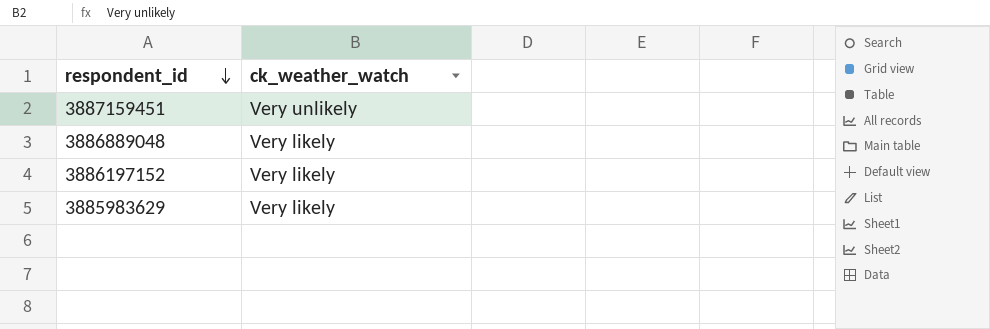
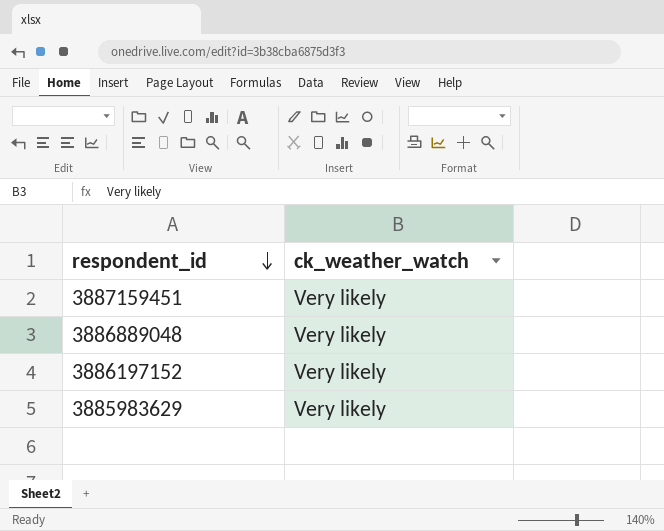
3887159451 | ck_weather_watch: Very unlikely -> Very likely

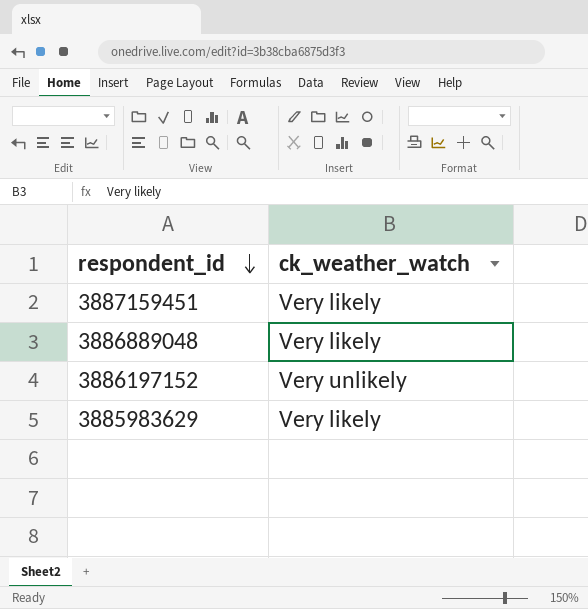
3886197152 | ck_weather_watch: Very likely -> Very unlikely

